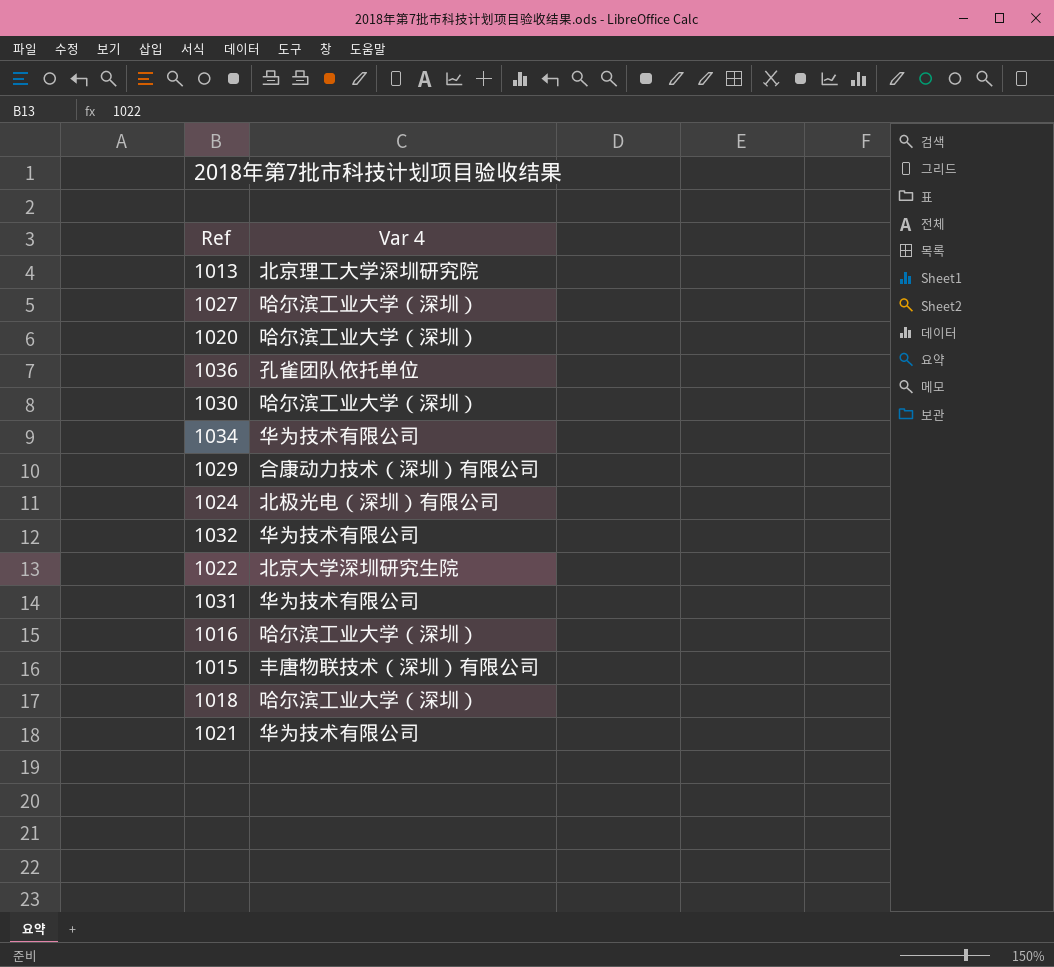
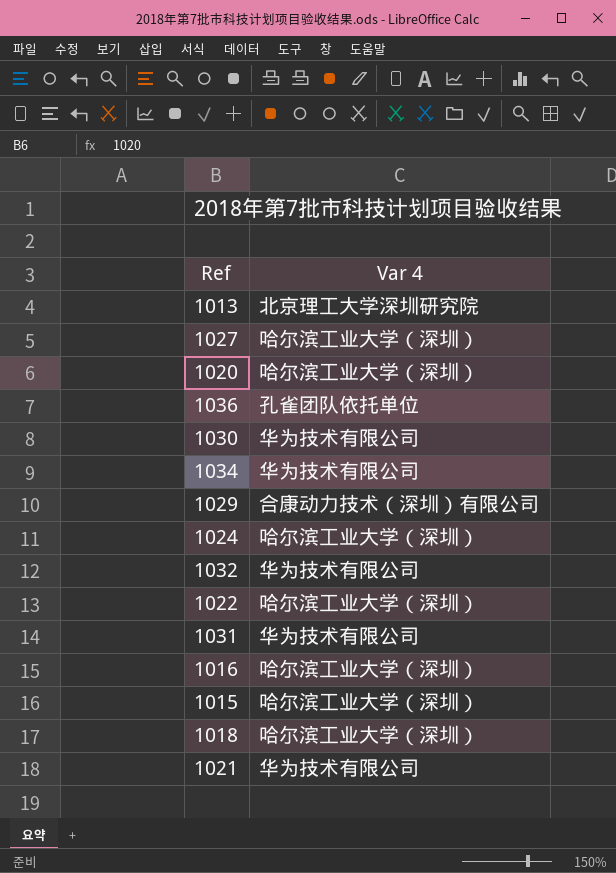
1030 | Var 4: 哈尔滨工业大学（深圳） -> 华为技术有限公司
1024 | Var 4: 北极光电（深圳）有限公司 -> 哈尔滨工业大学（深圳）
1022 | Var 4: 北京大学深圳研究生院 -> 哈尔滨工业大学（深圳）
1015 | Var 4: 丰唐物联技术（深圳）有限公司 -> 哈尔滨工业大学（深圳）

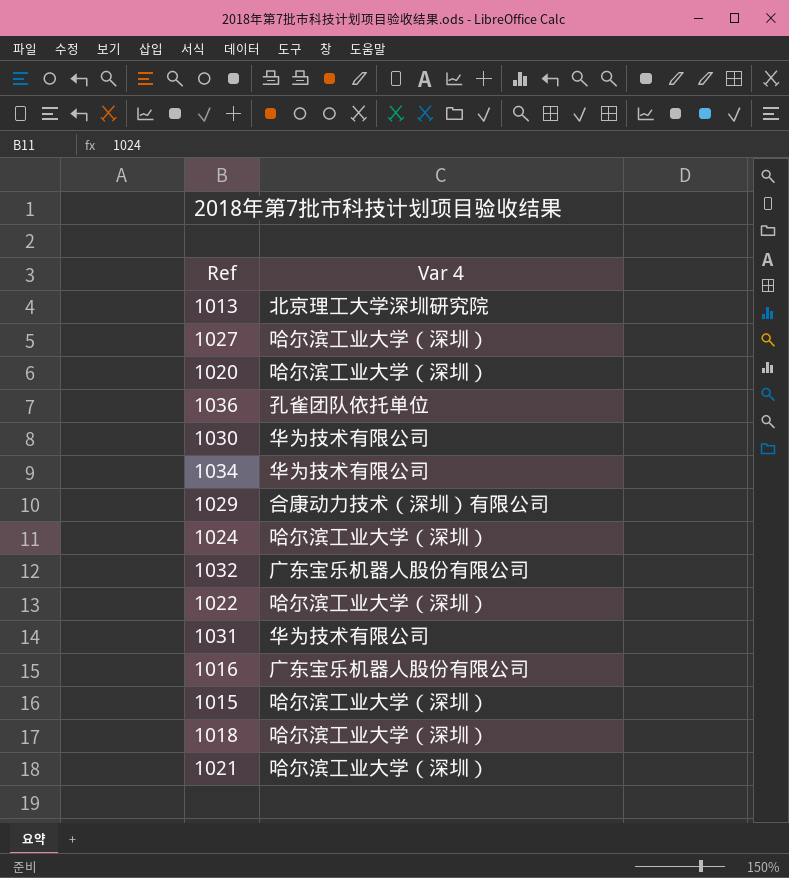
1032 | Var 4: 华为技术有限公司 -> 广东宝乐机器人股份有限公司
1016 | Var 4: 哈尔滨工业大学（深圳） -> 广东宝乐机器人股份有限公司
1021 | Var 4: 华为技术有限公司 -> 哈尔滨工业大学（深圳）

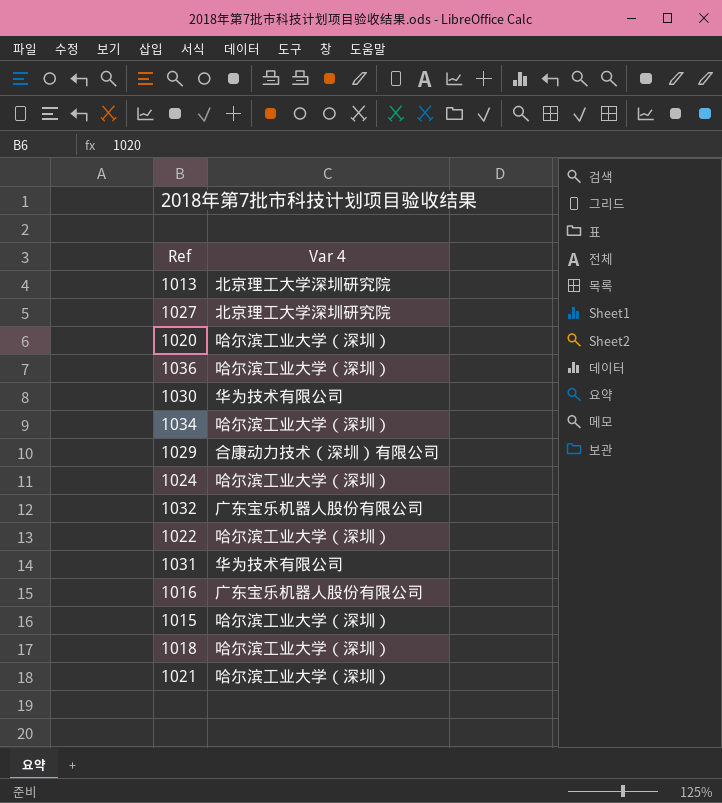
1027 | Var 4: 哈尔滨工业大学（深圳） -> 北京理工大学深圳研究院
1036 | Var 4: 孔雀团队依托单位 -> 哈尔滨工业大学（深圳）
1034 | Var 4: 华为技术有限公司 -> 哈尔滨工业大学（深圳）

